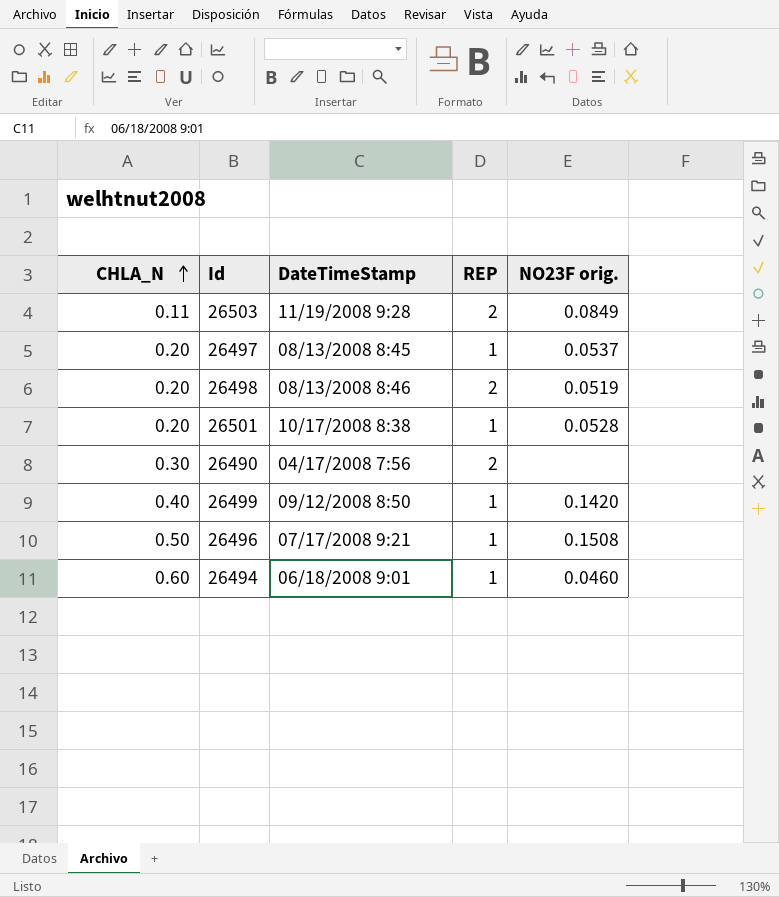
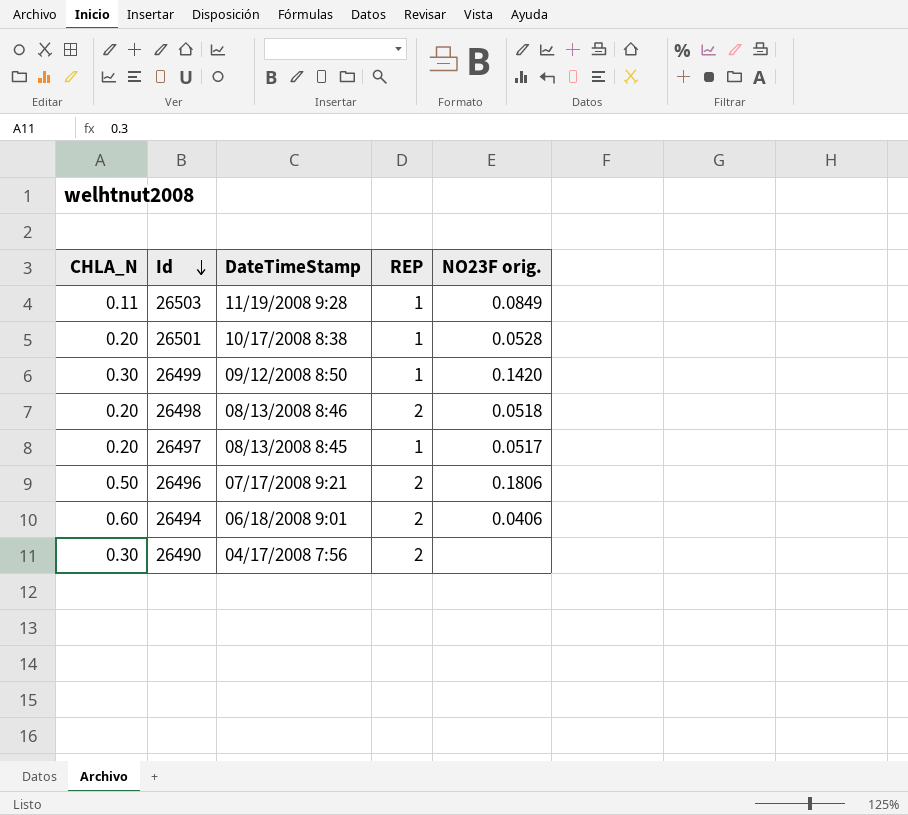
row order: CHLA_N ascending -> Id descending
26503 | REP: 2 -> 1
26499 | CHLA_N: 0.40 -> 0.30
26498 | NO23F orig.: 0.0519 -> 0.0518
26497 | NO23F orig.: 0.0537 -> 0.0517
26496 | REP: 1 -> 2
26496 | NO23F orig.: 0.1508 -> 0.1806
26494 | REP: 1 -> 2
26494 | NO23F orig.: 0.0460 -> 0.0406

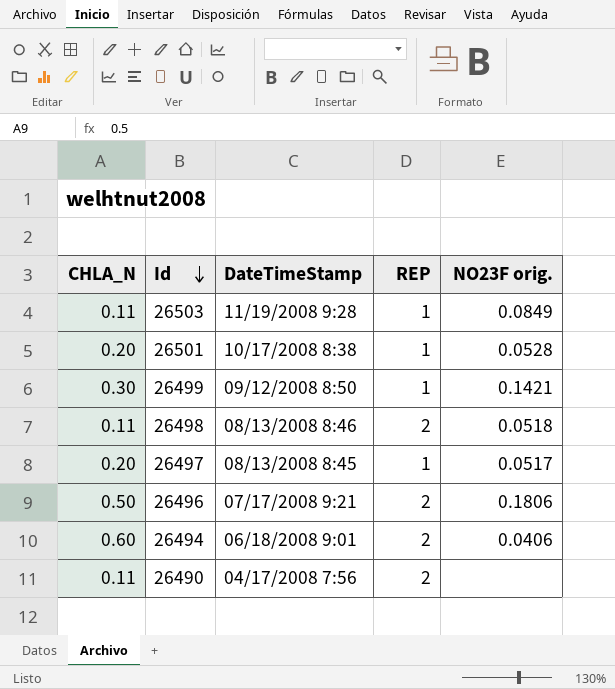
26499 | NO23F orig.: 0.1420 -> 0.1421
26498 | CHLA_N: 0.20 -> 0.11
26490 | CHLA_N: 0.30 -> 0.11

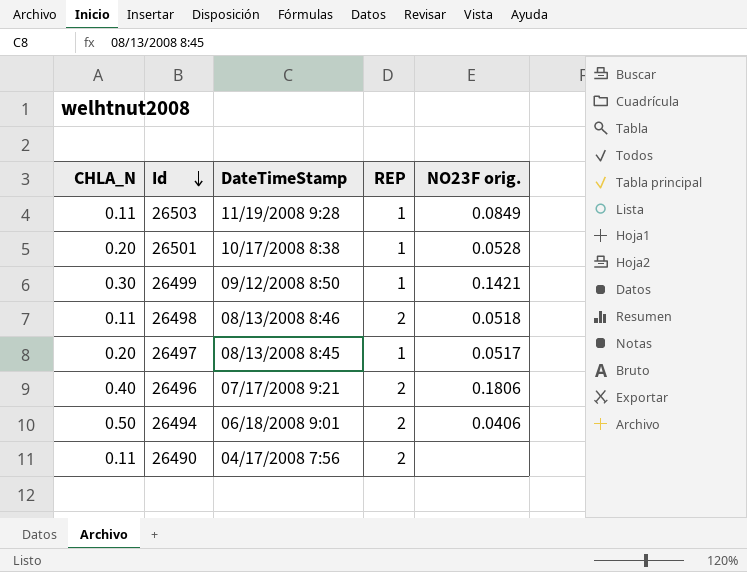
26496 | CHLA_N: 0.50 -> 0.40
26494 | CHLA_N: 0.60 -> 0.50

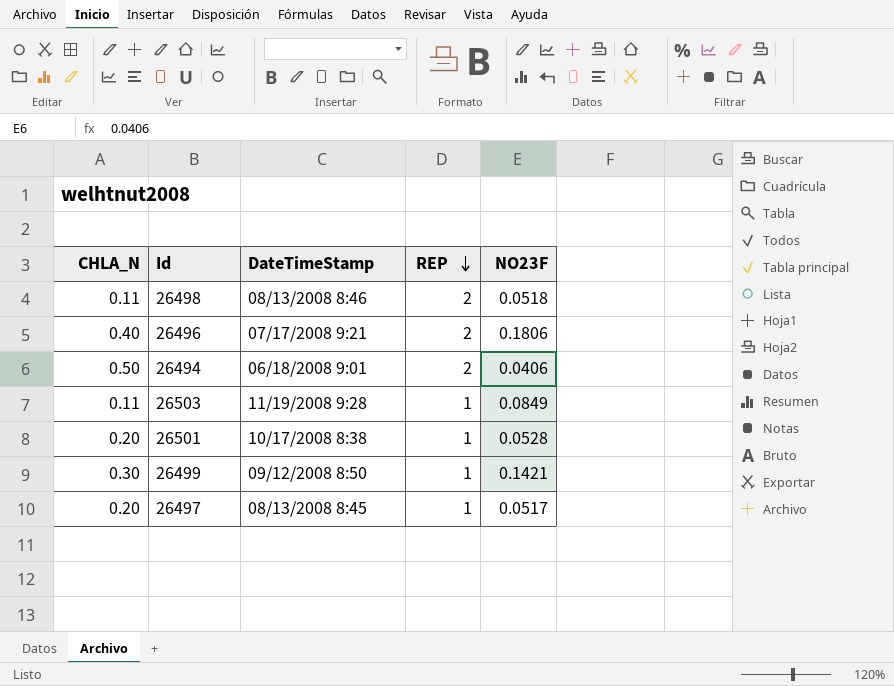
row order: Id descending -> REP descending
column name: NO23F orig. -> NO23F
row 26490: 0.11 | 04/17/2008 7:56 | 2 | none -> none

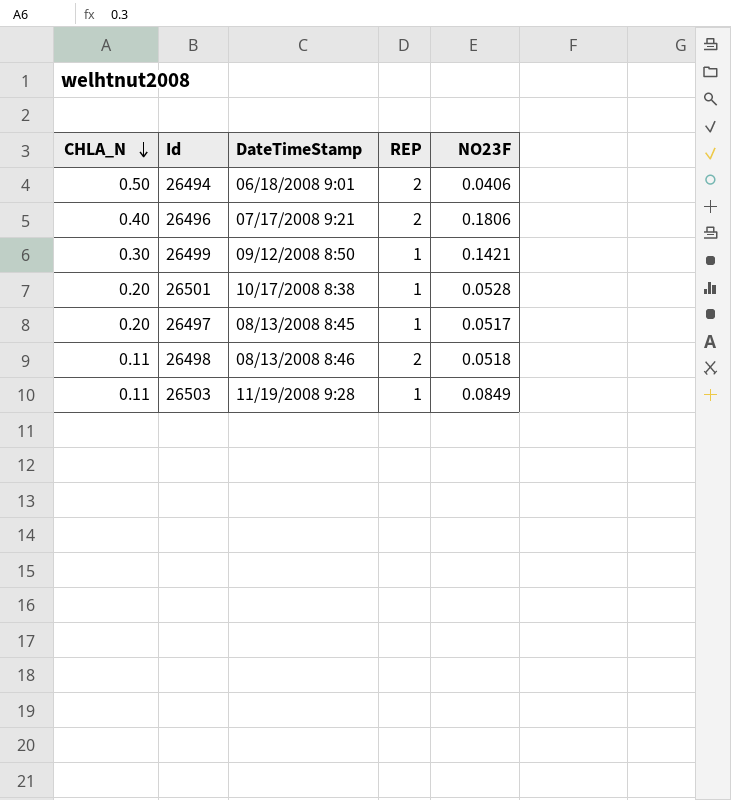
row order: REP descending -> CHLA_N descending

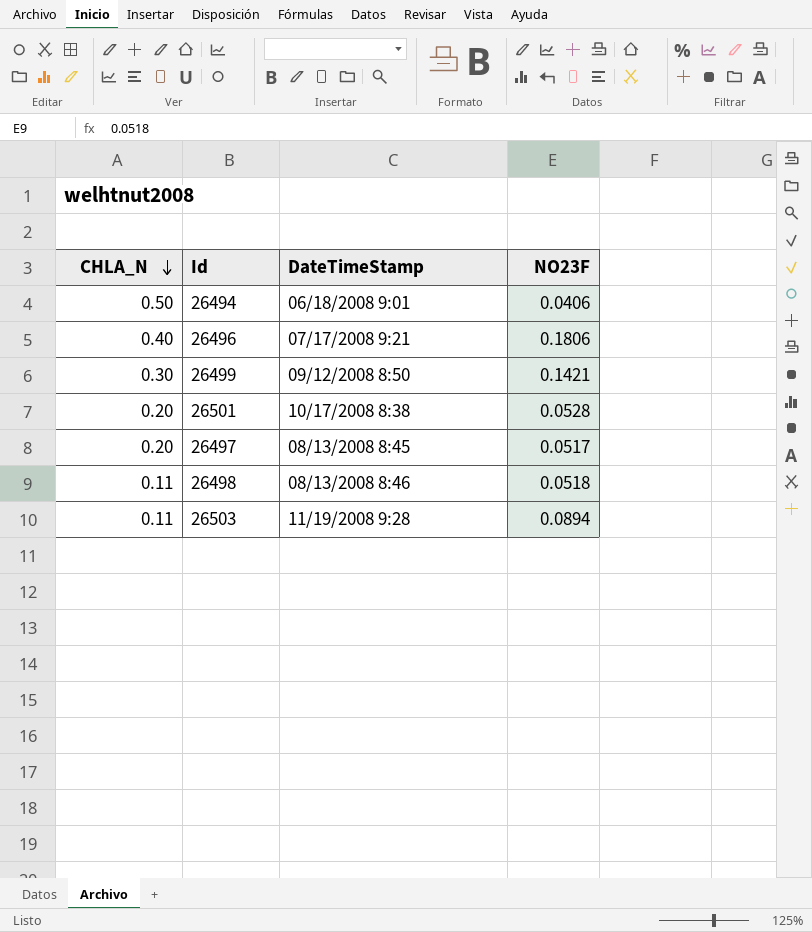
column REP | position: 4 -> none
26503 | NO23F: 0.0849 -> 0.0894

